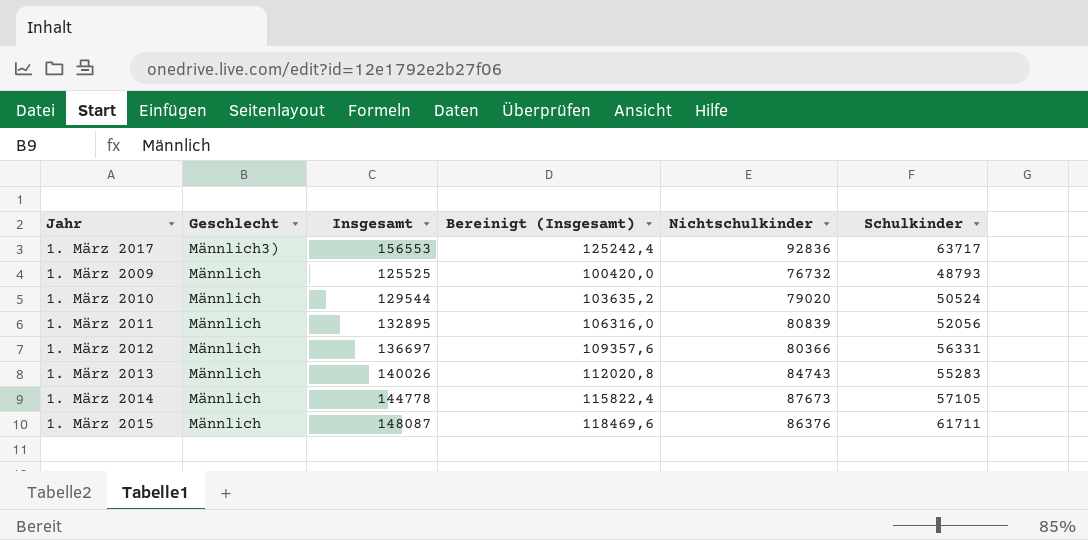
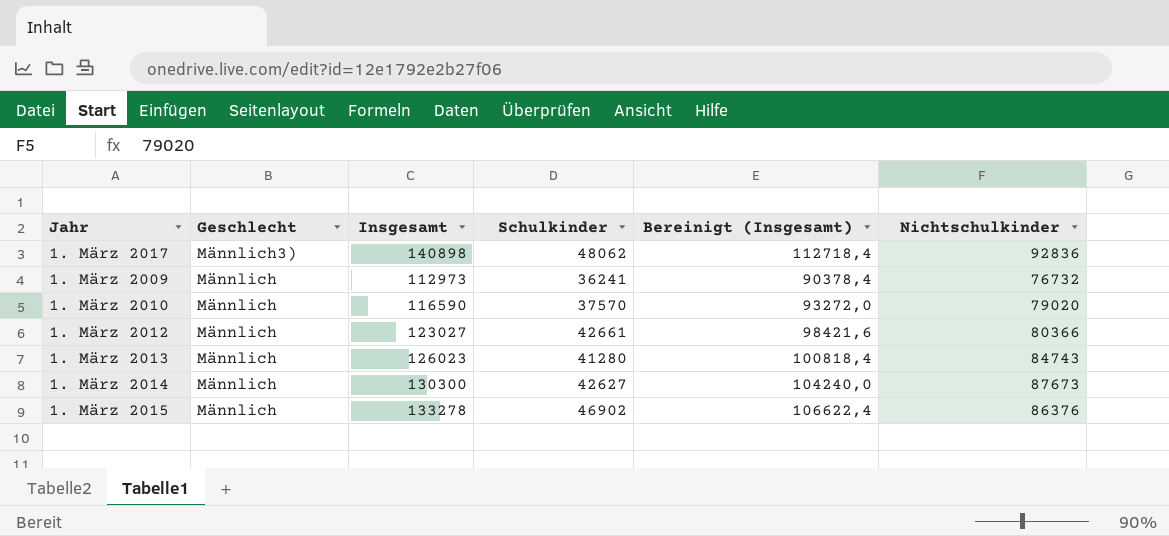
column Schulkinder | position: 6 -> 4
row 1. März 2011: Männlich | 132895 | 106316,0 | 80839 | 52056 -> none
1. März 2017 | Insgesamt: 156553 -> 140898
1. März 2017 | Schulkinder: 63717 -> 48062
1. März 2017 | Bereinigt (Insgesamt): 125242,4 -> 112718,4
1. März 2009 | Insgesamt: 125525 -> 112973
1. März 2009 | Schulkinder: 48793 -> 36241
1. März 2009 | Bereinigt (Insgesamt): 100420,0 -> 90378,4
1. März 2010 | Insgesamt: 129544 -> 116590
1. März 2010 | Schulkinder: 50524 -> 37570
1. März 2010 | Bereinigt (Insgesamt): 103635,2 -> 93272,0
1. März 2012 | Insgesamt: 136697 -> 123027
1. März 2012 | Schulkinder: 56331 -> 42661
1. März 2012 | Bereinigt (Insgesamt): 109357,6 -> 98421,6
1. März 2013 | Insgesamt: 140026 -> 126023
1. März 2013 | Schulkinder: 55283 -> 41280
1. März 2013 | Bereinigt (Insgesamt): 112020,8 -> 100818,4
1. März 2014 | Insgesamt: 144778 -> 130300
1. März 2014 | Schulkinder: 57105 -> 42627
1. März 2014 | Bereinigt (Insgesamt): 115822,4 -> 104240,0
1. März 2015 | Insgesamt: 148087 -> 133278
1. März 2015 | Schulkinder: 61711 -> 46902
1. März 2015 | Bereinigt (Insgesamt): 118469,6 -> 106622,4

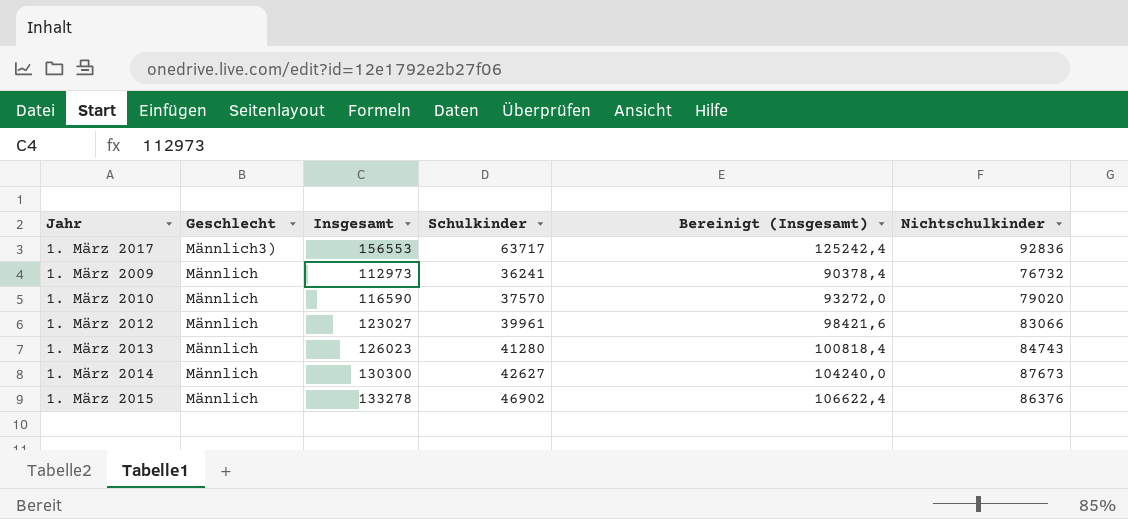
1. März 2017 | Insgesamt: 140898 -> 156553
1. März 2017 | Schulkinder: 48062 -> 63717
1. März 2017 | Bereinigt (Insgesamt): 112718,4 -> 125242,4
1. März 2012 | Schulkinder: 42661 -> 39961
1. März 2012 | Nichtschulkinder: 80366 -> 83066

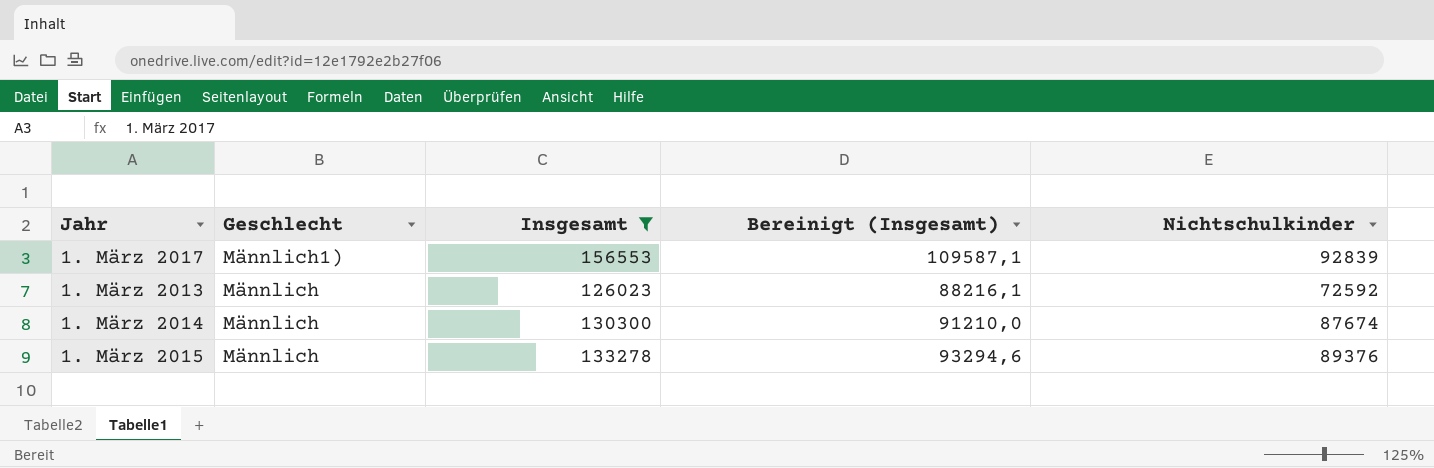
filter: none -> Insgesamt >= 126023
column Schulkinder | formula: [Insgesamt] - [Nichtschulkinder] -> none
column Bereinigt (Insgesamt) | formula: [Insgesamt] * 0,8 -> [Insgesamt] * 0,7
1. März 2017 | Geschlecht: Männlich3) -> Männlich1)
1. März 2017 | Nichtschulkinder: 92836 -> 92839
1. März 2013 | Nichtschulkinder: 84743 -> 72592
1. März 2014 | Nichtschulkinder: 87673 -> 87674
1. März 2015 | Nichtschulkinder: 86376 -> 89376

